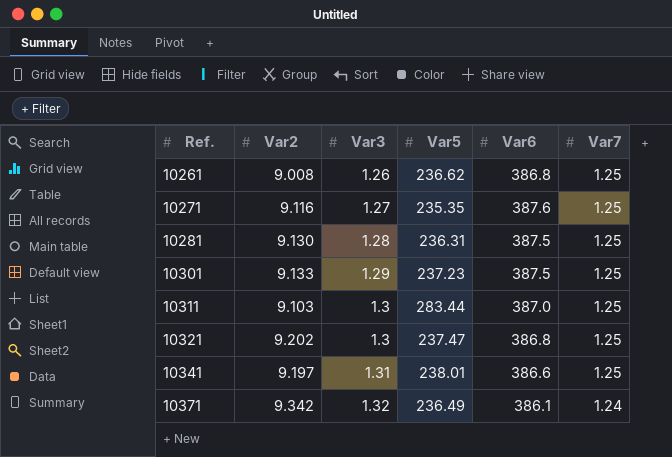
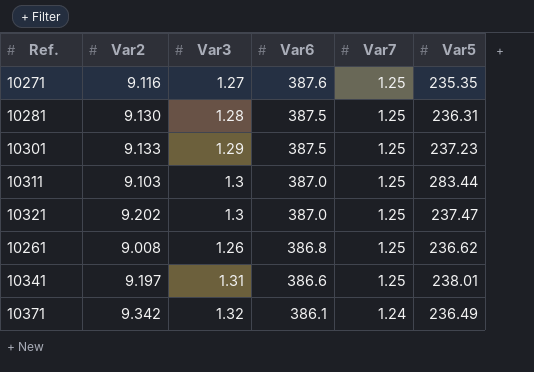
row order: Ref. ascending -> Var6 descending
column Var5 | position: 4 -> 6
10321 | Var6: 386.8 -> 387.0

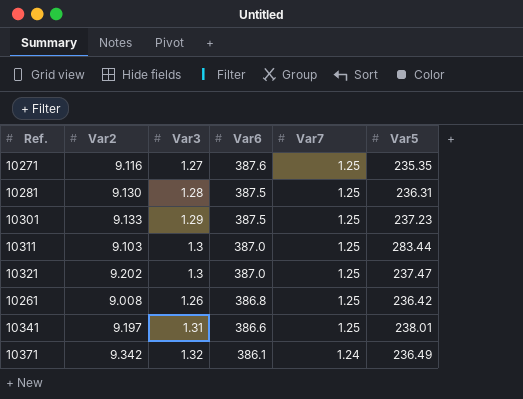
10261 | Var5: 236.62 -> 236.42

